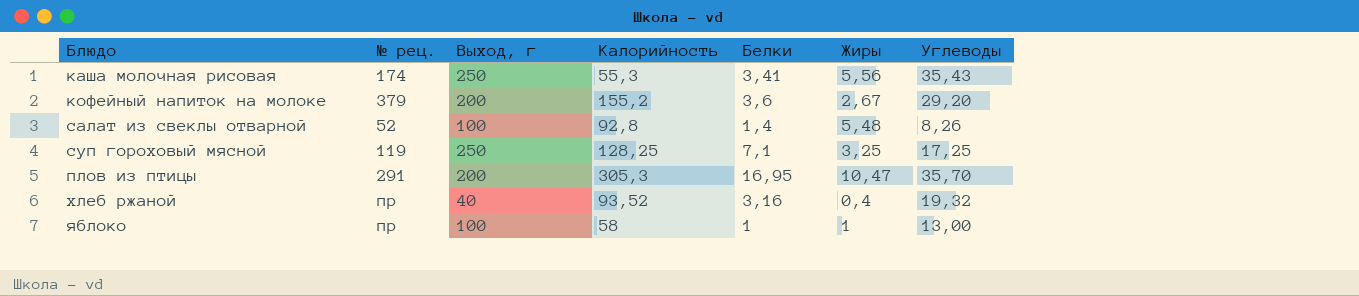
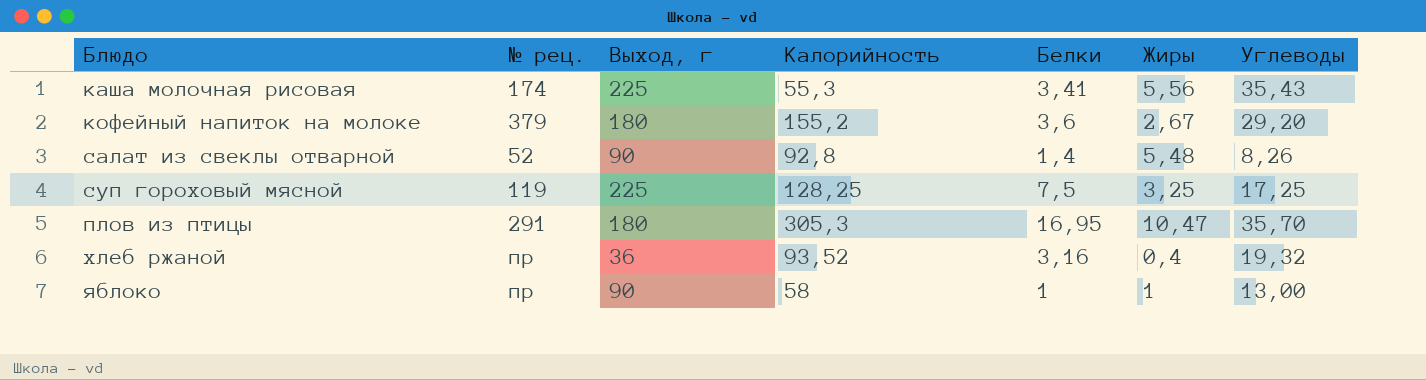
каша молочная рисовая | Выход, г: 250 -> 225
кофейный напиток на молоке | Выход, г: 200 -> 180
салат из свеклы отварной | Выход, г: 100 -> 90
суп гороховый мясной | Выход, г: 250 -> 225
суп гороховый мясной | Белки: 7,1 -> 7,5
плов из птицы | Выход, г: 200 -> 180
хлеб ржаной | Выход, г: 40 -> 36
яблоко | Выход, г: 100 -> 90

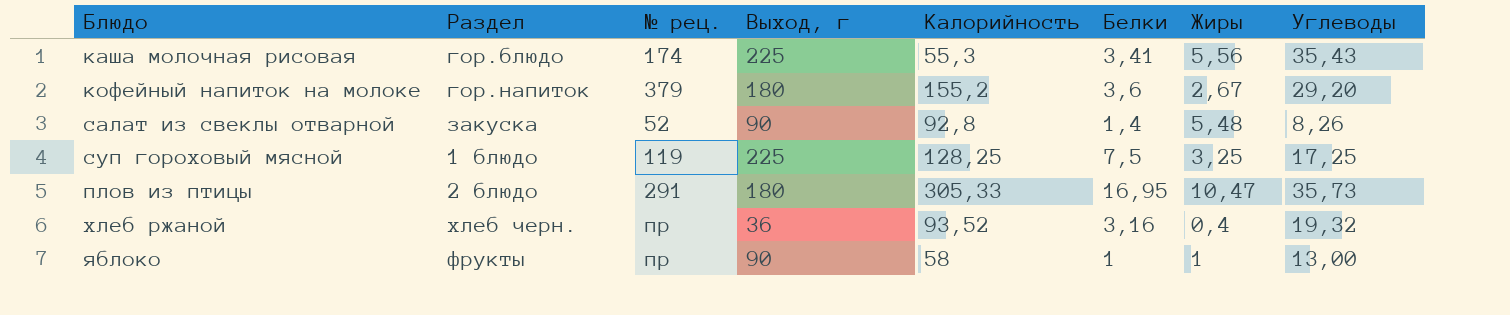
column Раздел | position: none -> 2
плов из птицы | Калорийность: 305,3 -> 305,33
плов из птицы | Углеводы: 35,70 -> 35,73

